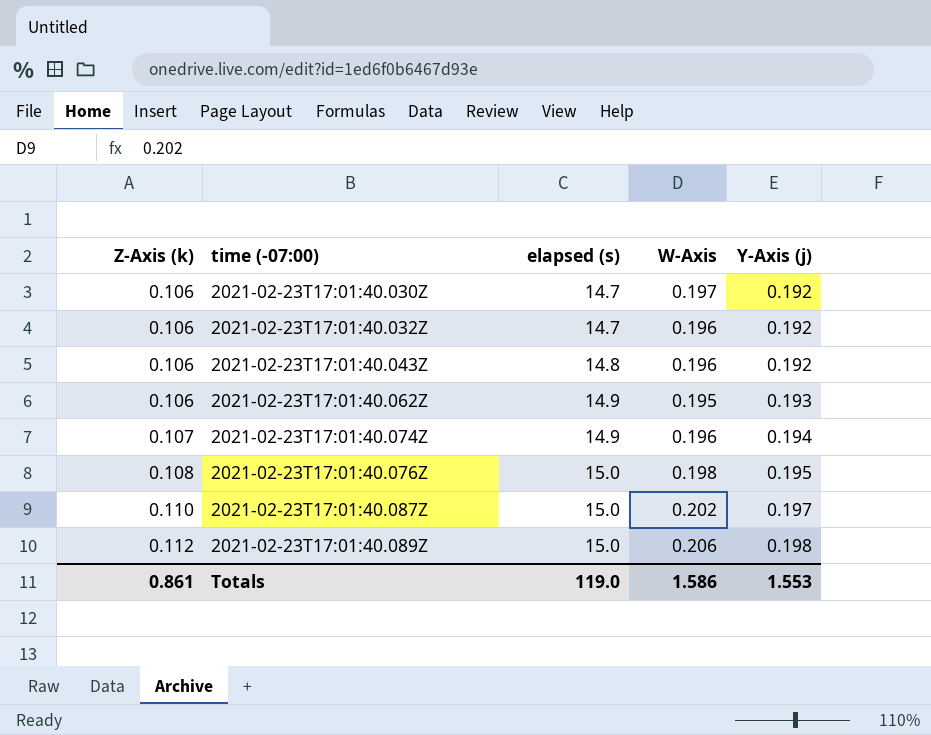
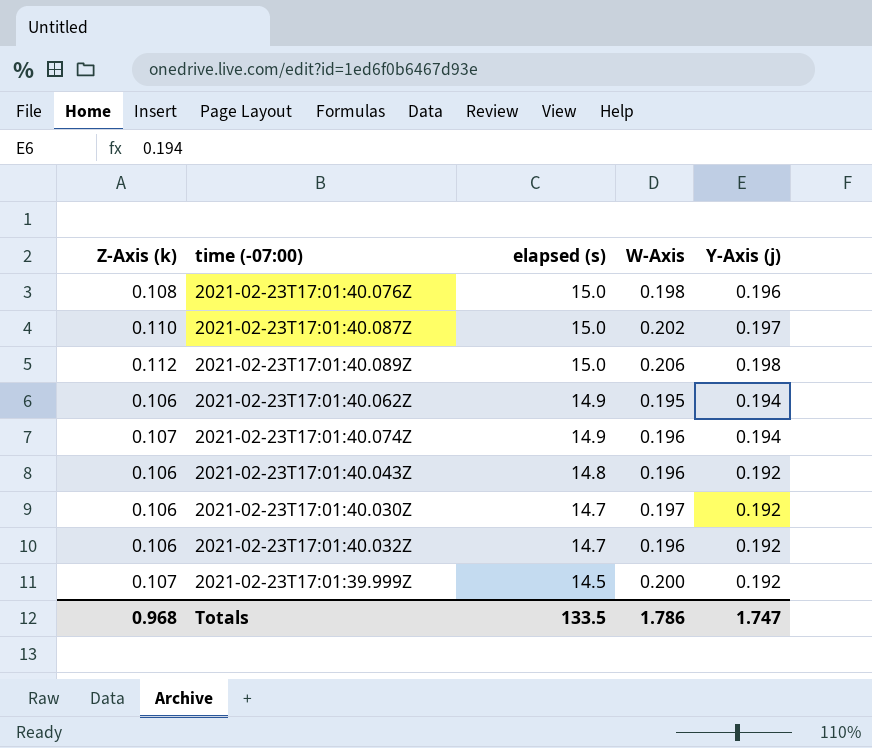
row order: Z-Axis (k) ascending -> elapsed (s) descending
2021-02-23T17:01:40.076Z | Y-Axis (j): 0.195 -> 0.196
2021-02-23T17:01:40.062Z | Y-Axis (j): 0.193 -> 0.194
row 2021-02-23T17:01:39.999Z: none -> 0.107 | 14.5 | 0.200 | 0.192
Totals | Z-Axis (k): 0.861 -> 0.968
Totals | elapsed (s): 119.0 -> 133.5
Totals | W-Axis: 1.586 -> 1.786
Totals | Y-Axis (j): 1.553 -> 1.747

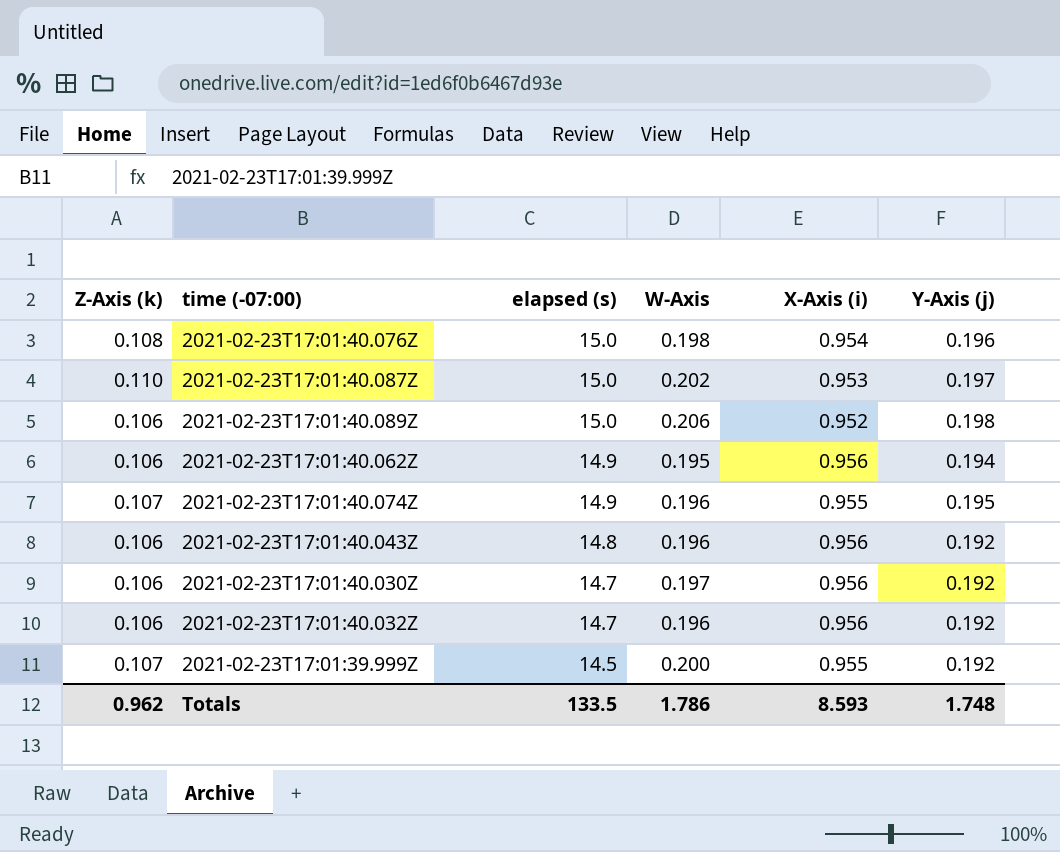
column X-Axis (i) | position: none -> 5
2021-02-23T17:01:40.089Z | Z-Axis (k): 0.112 -> 0.106
2021-02-23T17:01:40.074Z | Y-Axis (j): 0.194 -> 0.195
Totals | Z-Axis (k): 0.968 -> 0.962
Totals | Y-Axis (j): 1.747 -> 1.748

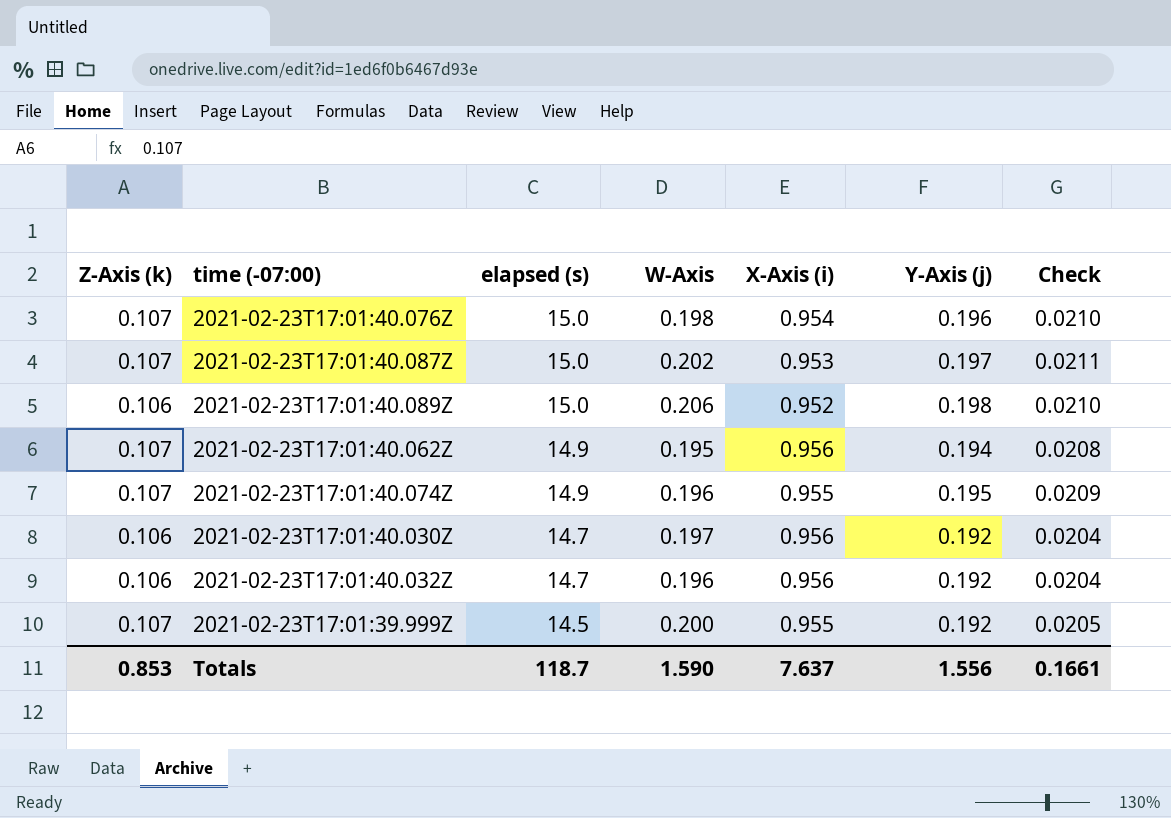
column Check | formula: none -> [Z-Axis (k)] * [Y-Axis (j)]
row 2021-02-23T17:01:40.043Z: 0.106 | 14.8 | 0.196 | 0.956 | 0.192 -> none
2021-02-23T17:01:40.076Z | Z-Axis (k): 0.108 -> 0.107
2021-02-23T17:01:40.087Z | Z-Axis (k): 0.110 -> 0.107
2021-02-23T17:01:40.062Z | Z-Axis (k): 0.106 -> 0.107
Totals | Z-Axis (k): 0.962 -> 0.853
Totals | elapsed (s): 133.5 -> 118.7
Totals | W-Axis: 1.786 -> 1.590
Totals | X-Axis (i): 8.593 -> 7.637
Totals | Y-Axis (j): 1.748 -> 1.556

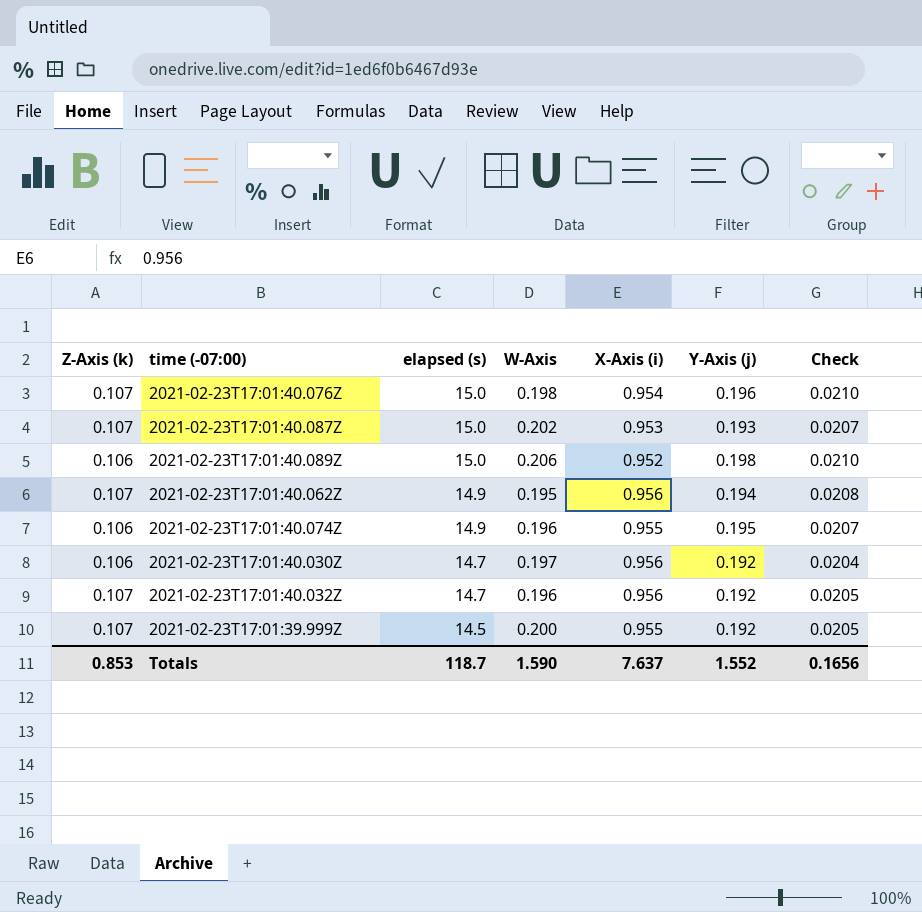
2021-02-23T17:01:40.087Z | Y-Axis (j): 0.197 -> 0.193
2021-02-23T17:01:40.087Z | Check: 0.0211 -> 0.0207
2021-02-23T17:01:40.074Z | Z-Axis (k): 0.107 -> 0.106
2021-02-23T17:01:40.074Z | Check: 0.0209 -> 0.0207
2021-02-23T17:01:40.032Z | Z-Axis (k): 0.106 -> 0.107
2021-02-23T17:01:40.032Z | Check: 0.0204 -> 0.0205
Totals | Y-Axis (j): 1.556 -> 1.552
Totals | Check: 0.1661 -> 0.1656

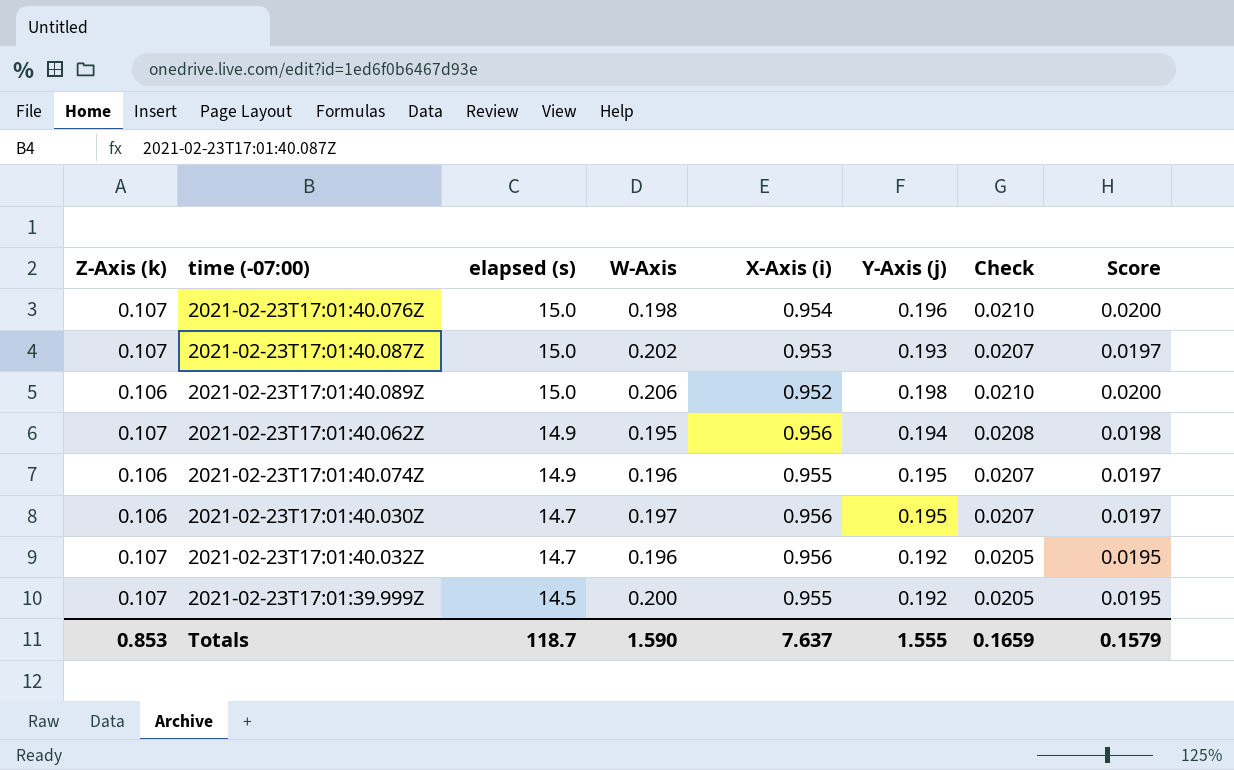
column Score | formula: none -> [Check] * 0.95
2021-02-23T17:01:40.030Z | Y-Axis (j): 0.192 -> 0.195
2021-02-23T17:01:40.030Z | Check: 0.0204 -> 0.0207
Totals | Y-Axis (j): 1.552 -> 1.555
Totals | Check: 0.1656 -> 0.1659

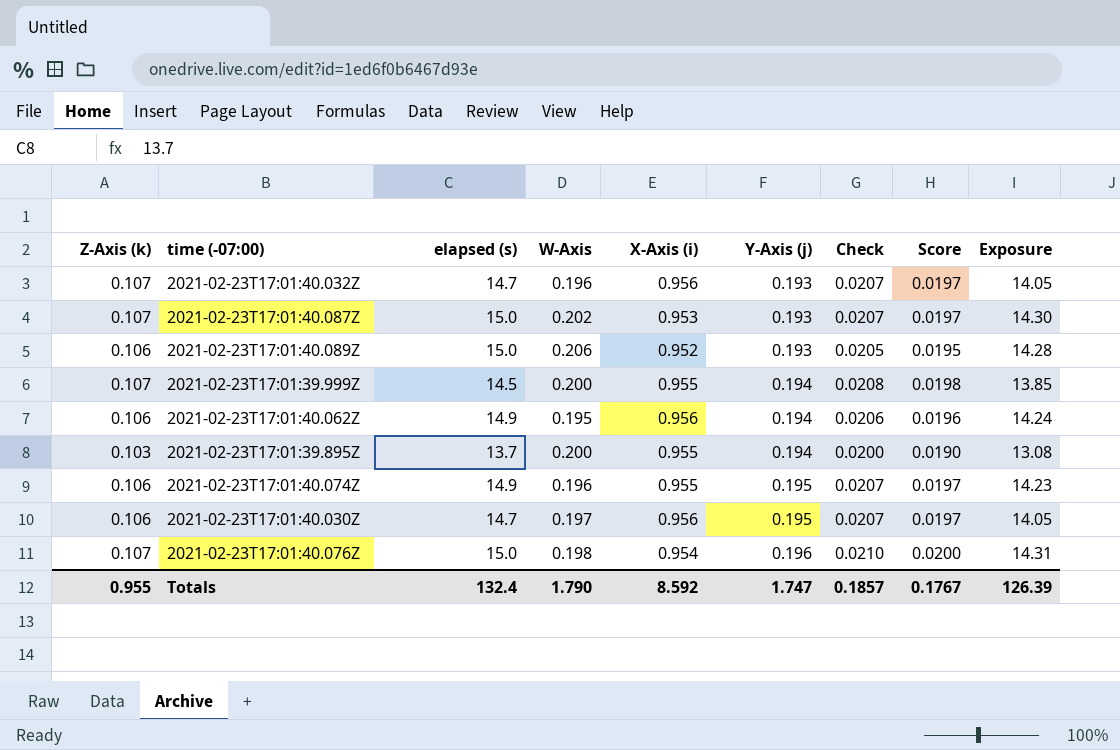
row order: elapsed (s) descending -> Y-Axis (j) ascending
column Exposure | formula: none -> [elapsed (s)] * [X-Axis (i)]
2021-02-23T17:01:40.032Z | Y-Axis (j): 0.192 -> 0.193
2021-02-23T17:01:40.032Z | Check: 0.0205 -> 0.0207
2021-02-23T17:01:40.032Z | Score: 0.0195 -> 0.0197
2021-02-23T17:01:40.089Z | Y-Axis (j): 0.198 -> 0.193
2021-02-23T17:01:40.089Z | Check: 0.0210 -> 0.0205
2021-02-23T17:01:40.089Z | Score: 0.0200 -> 0.0195
2021-02-23T17:01:39.999Z | Y-Axis (j): 0.192 -> 0.194
2021-02-23T17:01:39.999Z | Check: 0.0205 -> 0.0208
2021-02-23T17:01:39.999Z | Score: 0.0195 -> 0.0198
2021-02-23T17:01:40.062Z | Z-Axis (k): 0.107 -> 0.106
2021-02-23T17:01:40.062Z | Check: 0.0208 -> 0.0206
2021-02-23T17:01:40.062Z | Score: 0.0198 -> 0.0196
row 2021-02-23T17:01:39.895Z: none -> 0.103 | 13.7 | 0.200 | 0.955 | 0.194 | 0.0200 | 0.0190 | 13.08
Totals | Z-Axis (k): 0.853 -> 0.955
Totals | elapsed (s): 118.7 -> 132.4
Totals | W-Axis: 1.590 -> 1.790
Totals | X-Axis (i): 7.637 -> 8.592
Totals | Y-Axis (j): 1.555 -> 1.747
Totals | Check: 0.1659 -> 0.1857
Totals | Score: 0.1579 -> 0.1767

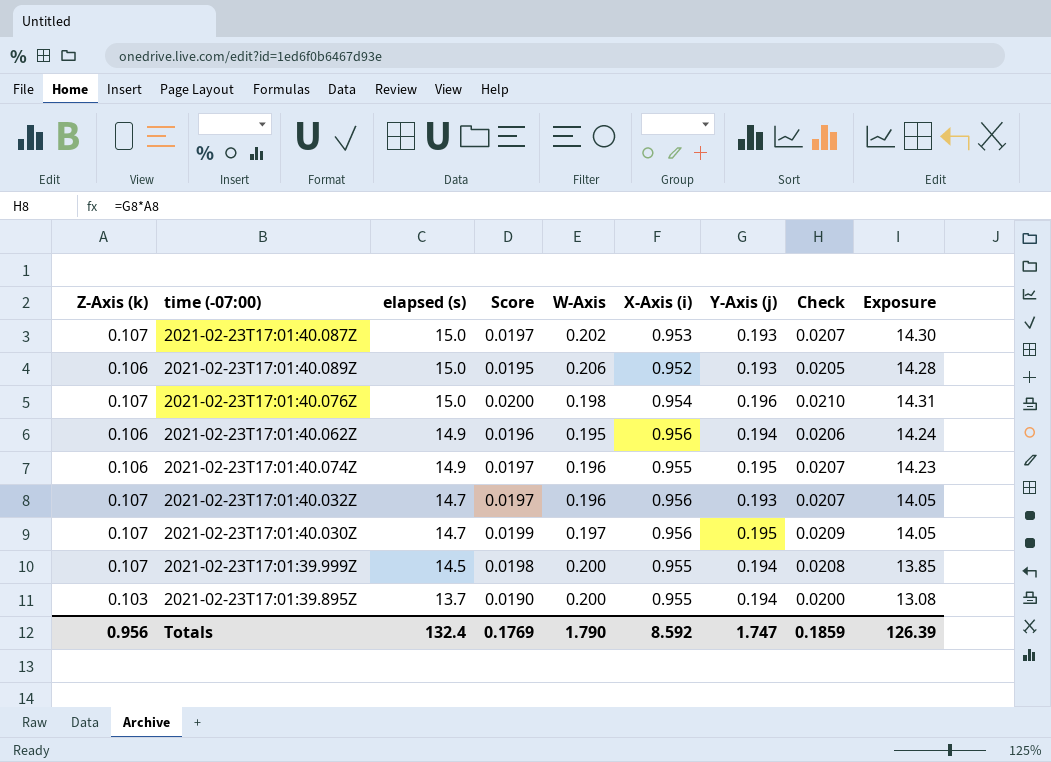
row order: Y-Axis (j) ascending -> elapsed (s) descending
column Score | position: 8 -> 4
2021-02-23T17:01:40.030Z | Z-Axis (k): 0.106 -> 0.107
2021-02-23T17:01:40.030Z | Score: 0.0197 -> 0.0199
2021-02-23T17:01:40.030Z | Check: 0.0207 -> 0.0209
Totals | Z-Axis (k): 0.955 -> 0.956
Totals | Score: 0.1767 -> 0.1769
Totals | Check: 0.1857 -> 0.1859

